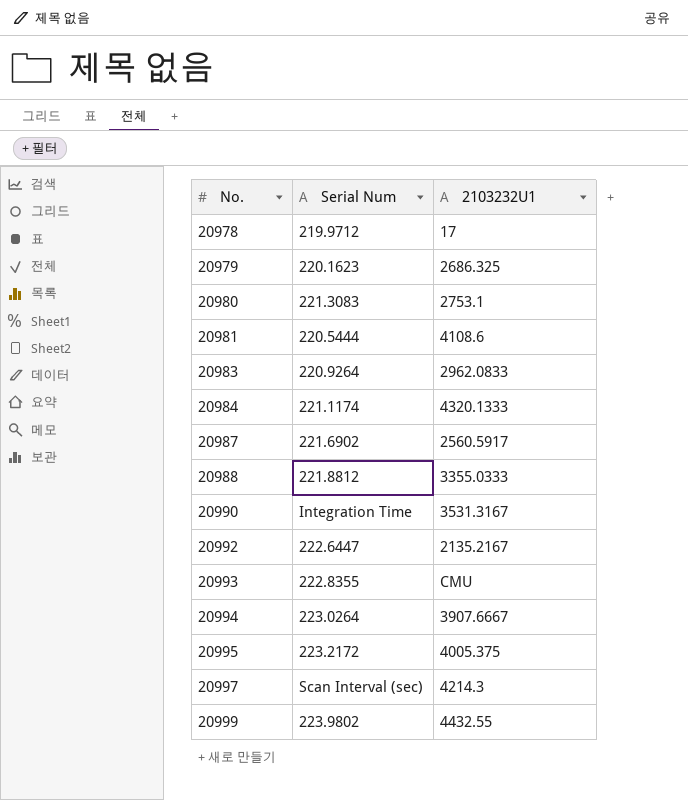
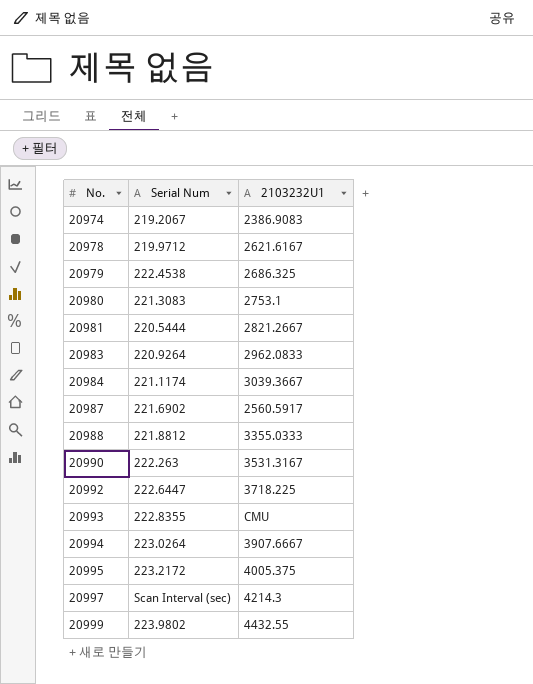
row 20974: none -> 219.2067 | 2386.9083
20978 | 2103232U1: 17 -> 2621.6167
20979 | Serial Num: 220.1623 -> 222.4538
20981 | 2103232U1: 4108.6 -> 2821.2667
20984 | 2103232U1: 4320.1333 -> 3039.3667
20990 | Serial Num: Integration Time -> 222.263
20992 | 2103232U1: 2135.2167 -> 3718.225

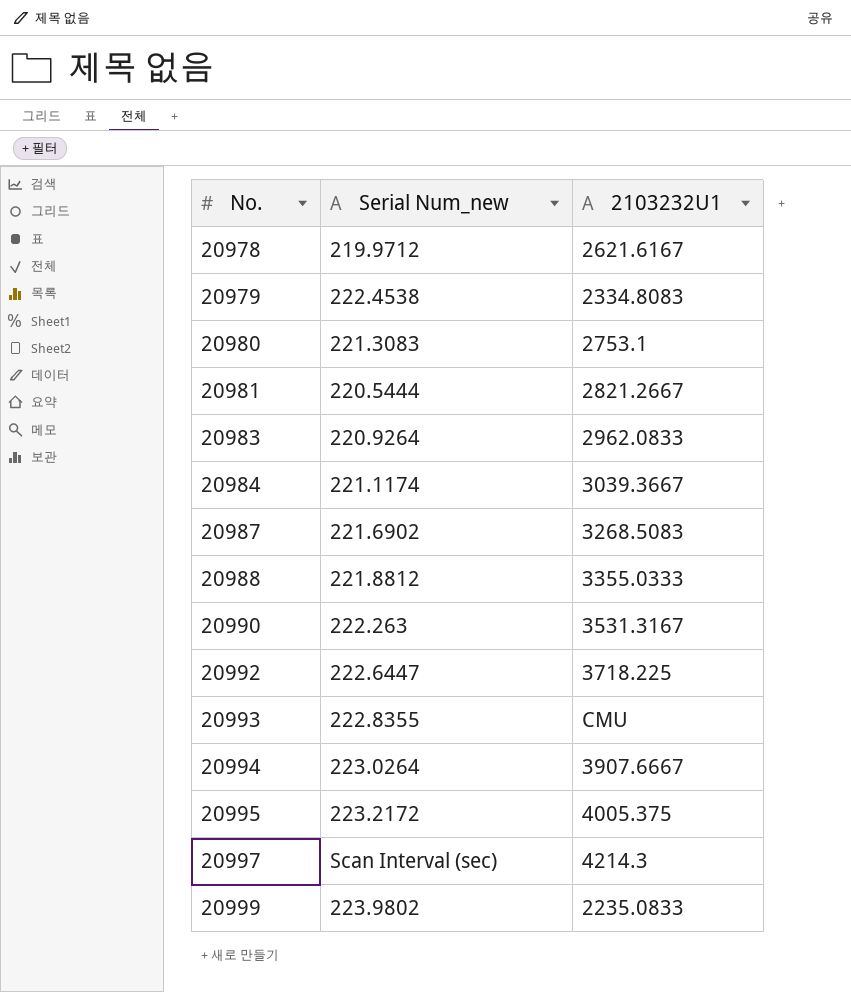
column name: Serial Num -> Serial Num_new
row 20974: 219.2067 | 2386.9083 -> none
20979 | 2103232U1: 2686.325 -> 2334.8083
20987 | 2103232U1: 2560.5917 -> 3268.5083
20999 | 2103232U1: 4432.55 -> 2235.0833

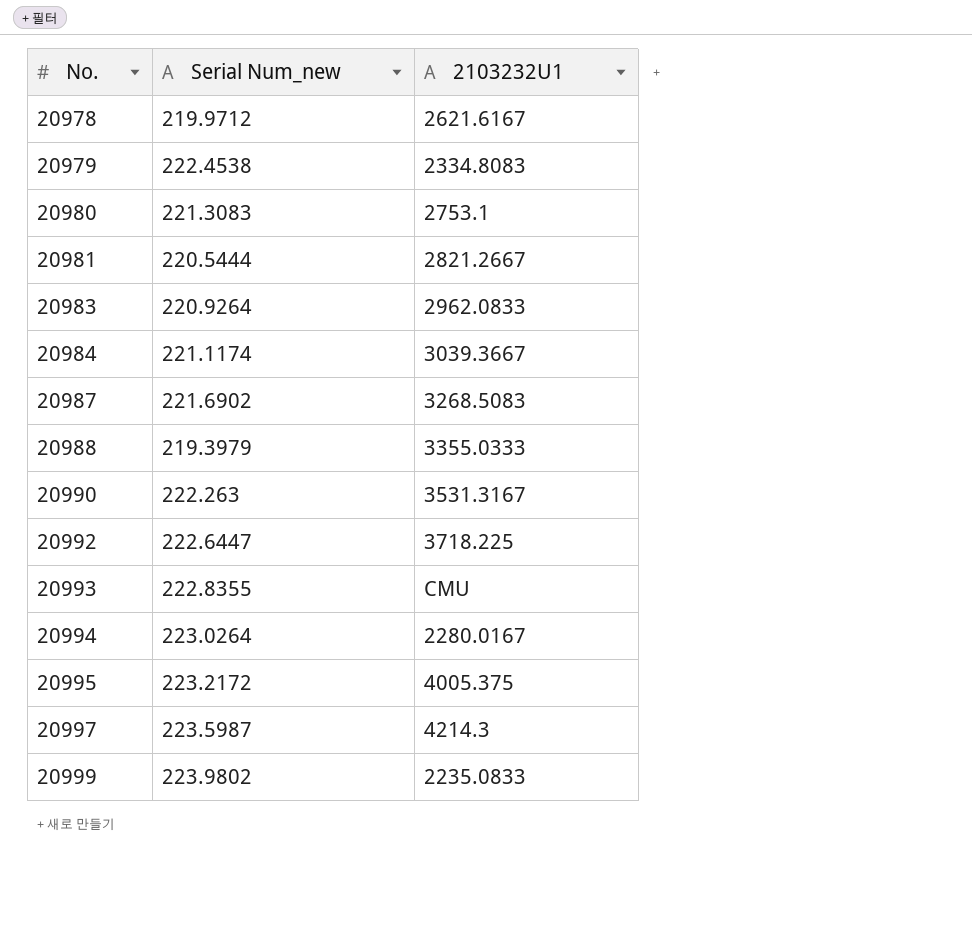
20988 | Serial Num_new: 221.8812 -> 219.3979
20994 | 2103232U1: 3907.6667 -> 2280.0167
20997 | Serial Num_new: Scan Interval (sec) -> 223.5987

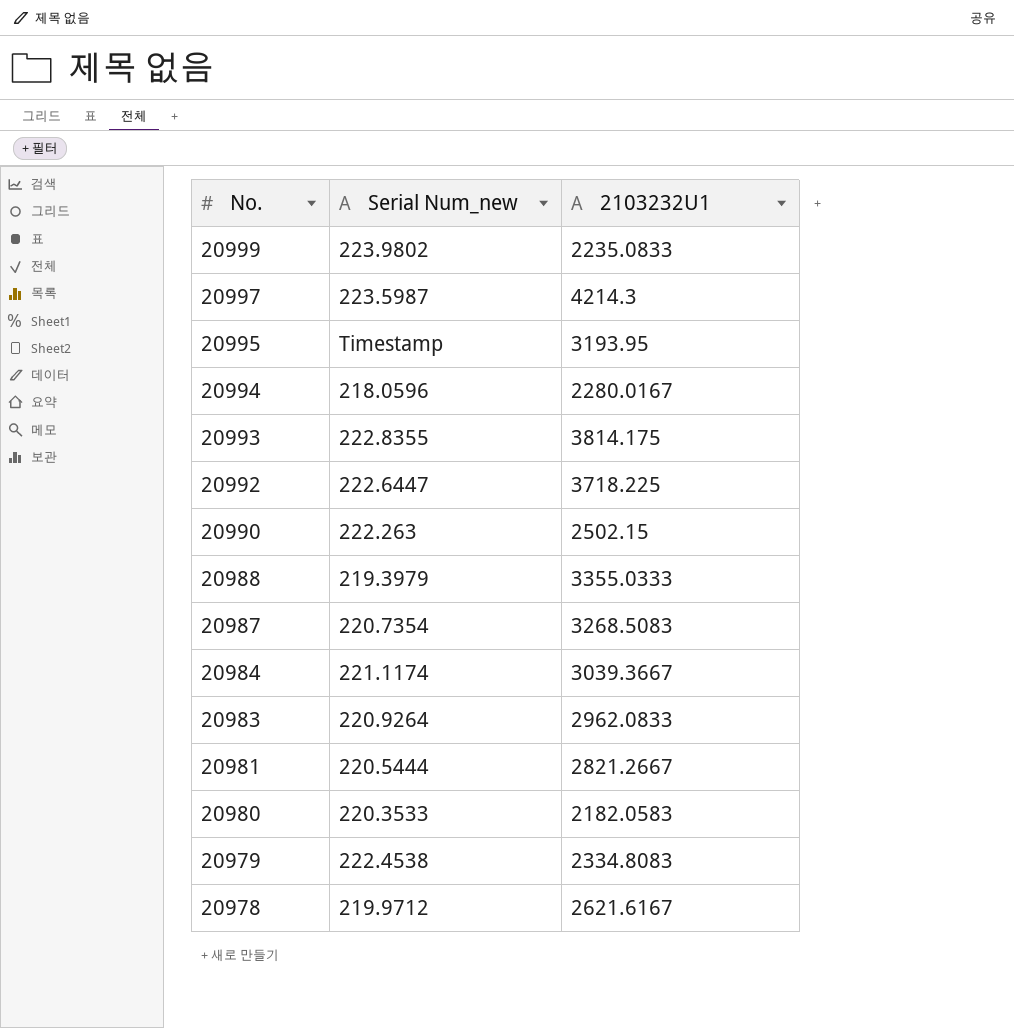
row order: No. ascending -> No. descending
20995 | Serial Num_new: 223.2172 -> Timestamp
20995 | 2103232U1: 4005.375 -> 3193.95
20994 | Serial Num_new: 223.0264 -> 218.0596
20993 | 2103232U1: CMU -> 3814.175
20990 | 2103232U1: 3531.3167 -> 2502.15
20987 | Serial Num_new: 221.6902 -> 220.7354
20980 | Serial Num_new: 221.3083 -> 220.3533
20980 | 2103232U1: 2753.1 -> 2182.0583

